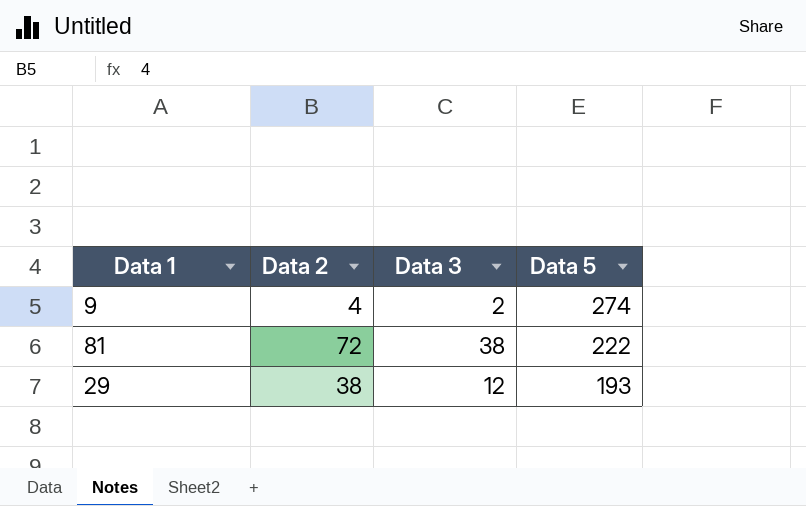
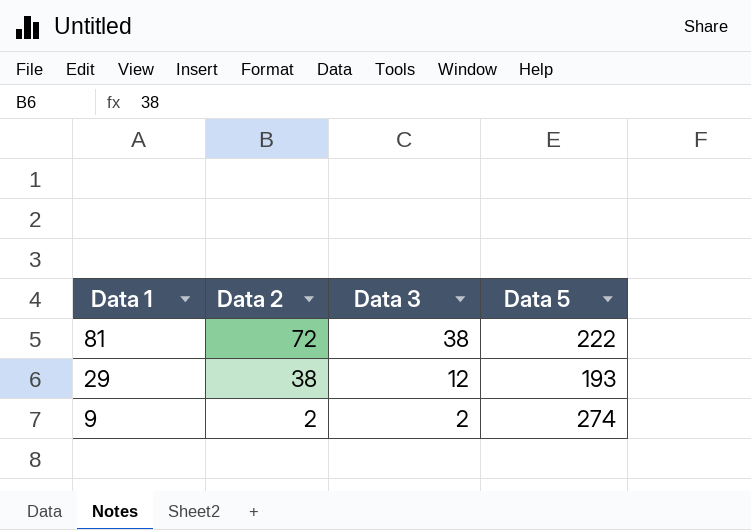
row order: Data 5 descending -> Data 1 descending
9 | Data 2: 4 -> 2

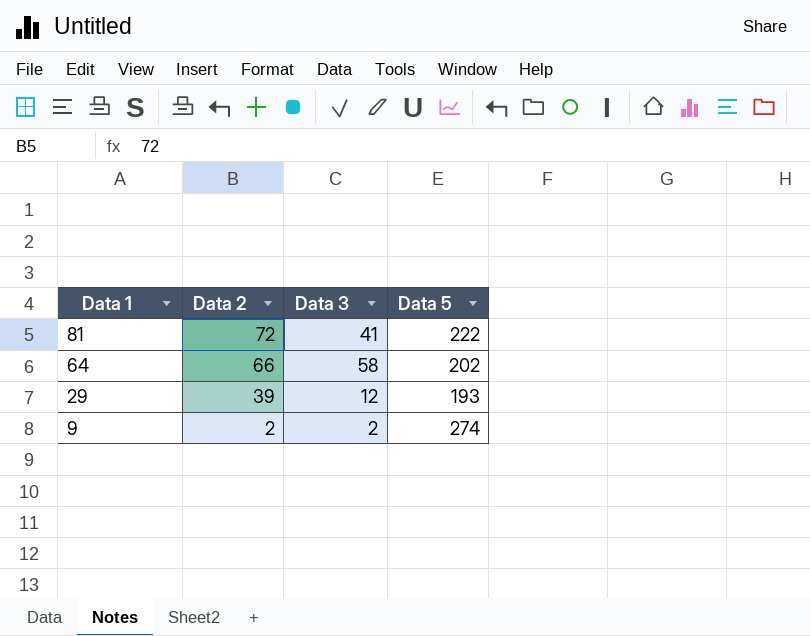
81 | Data 3: 38 -> 41
row 64: none -> 66 | 58 | 202
29 | Data 2: 38 -> 39

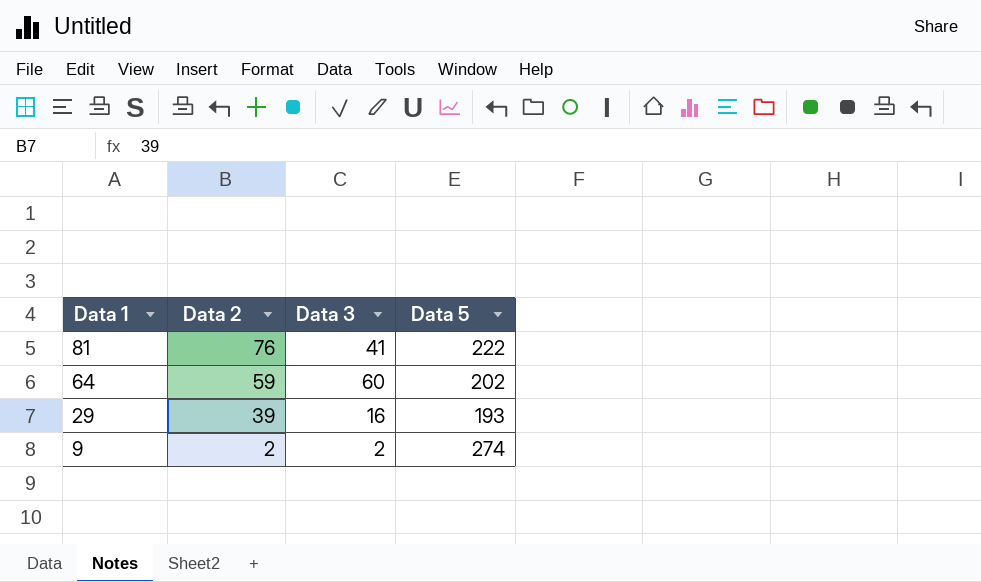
81 | Data 2: 72 -> 76
64 | Data 2: 66 -> 59
64 | Data 3: 58 -> 60
29 | Data 3: 12 -> 16

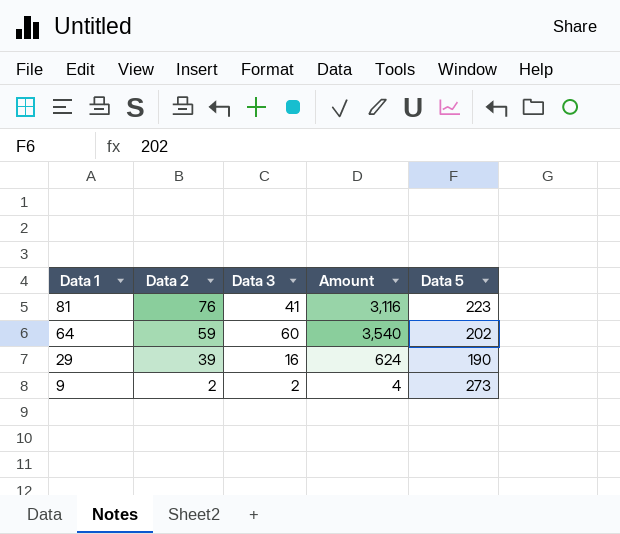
column Amount | formula: none -> [Data 2] * [Data 3]
81 | Data 5: 222 -> 223
29 | Data 5: 193 -> 190
9 | Data 5: 274 -> 273

